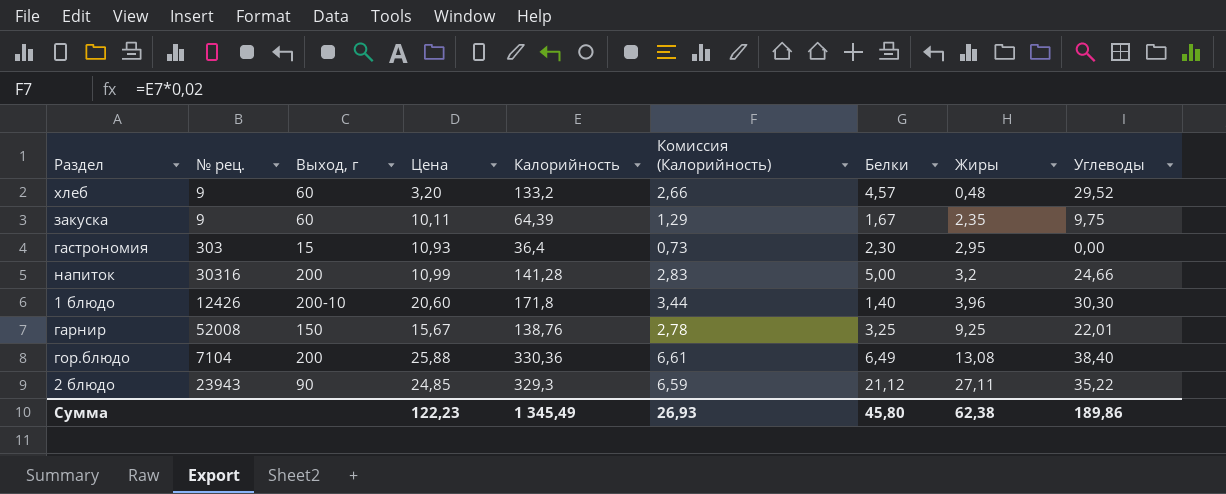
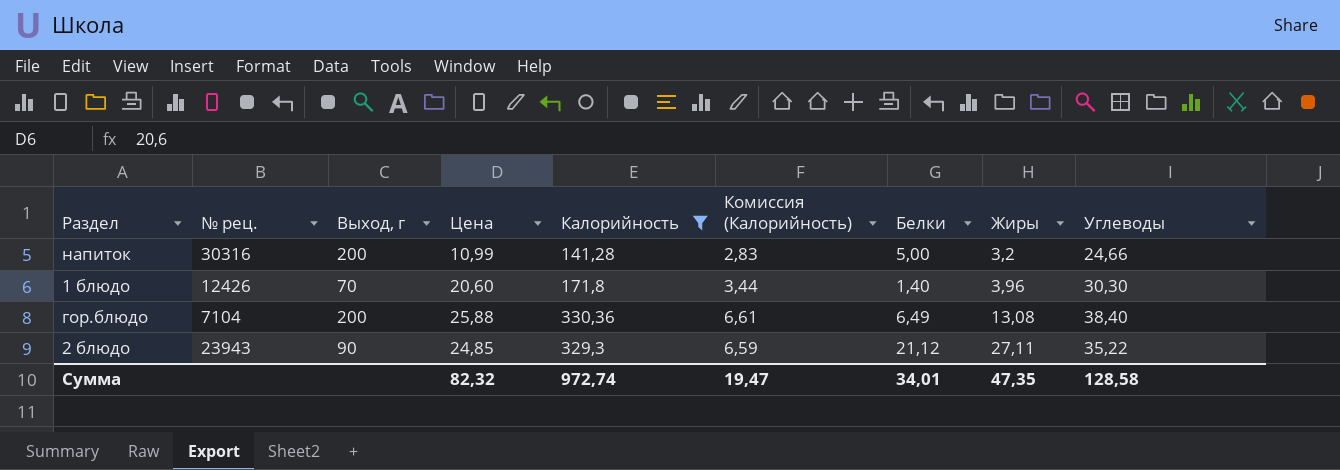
filter: none -> Калорийность >= 141,28
1 блюдо | Выход, г: 200-10 -> 70
Сумма | Цена: 122,23 -> 82,32
Сумма | Калорийность: 1 345,49 -> 972,74
Сумма | Комиссия (Калорийность): 26,93 -> 19,47
Сумма | Белки: 45,80 -> 34,01
Сумма | Жиры: 62,38 -> 47,35
Сумма | Углеводы: 189,86 -> 128,58

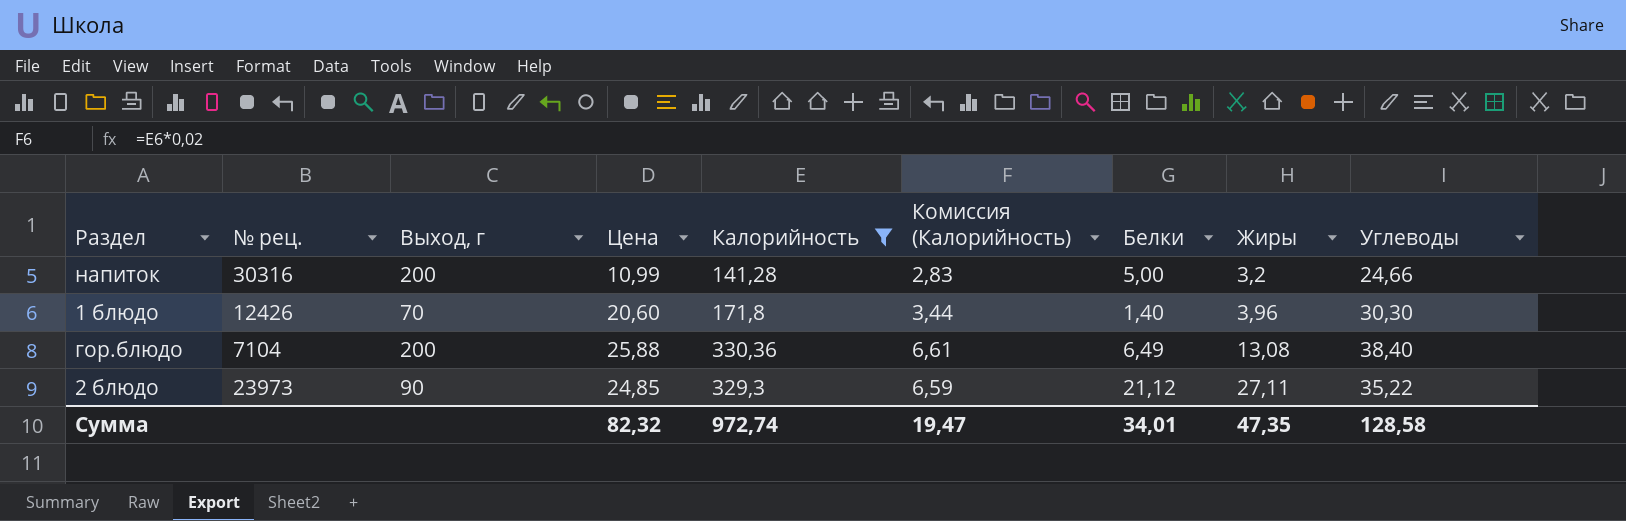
2 блюдо | № рец.: 23943 -> 23973

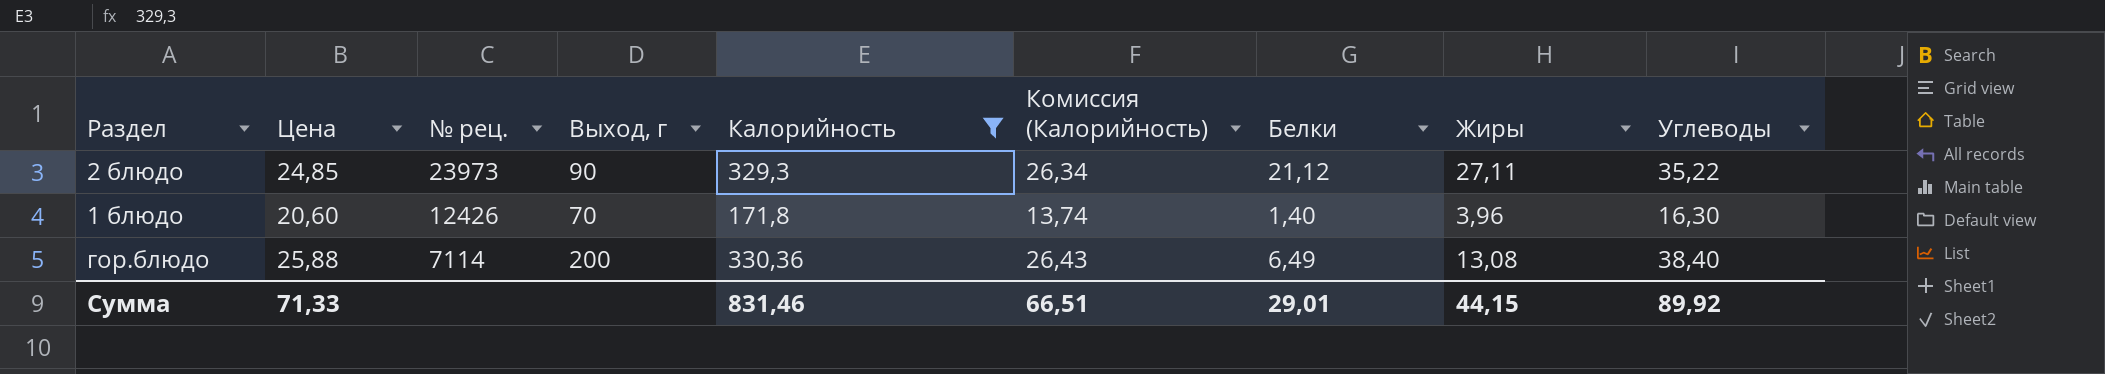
row order: Жиры ascending -> № рец. descending
column Цена | position: 4 -> 2
column Комиссия (Калорийность) | formula: [Калорийность] * 0,02 -> [Калорийность] * 0,08
row напиток: 30316 | 200 | 10,99 | 141,28 | 2,83 | 5,00 | 3,2 | 24,66 -> none
1 блюдо | Углеводы: 30,30 -> 16,30
гор.блюдо | № рец.: 7104 -> 7114
Сумма | Цена: 82,32 -> 71,33
Сумма | Калорийность: 972,74 -> 831,46
Сумма | Комиссия (Калорийность): 19,47 -> 66,51
Сумма | Белки: 34,01 -> 29,01
Сумма | Жиры: 47,35 -> 44,15
Сумма | Углеводы: 128,58 -> 89,92

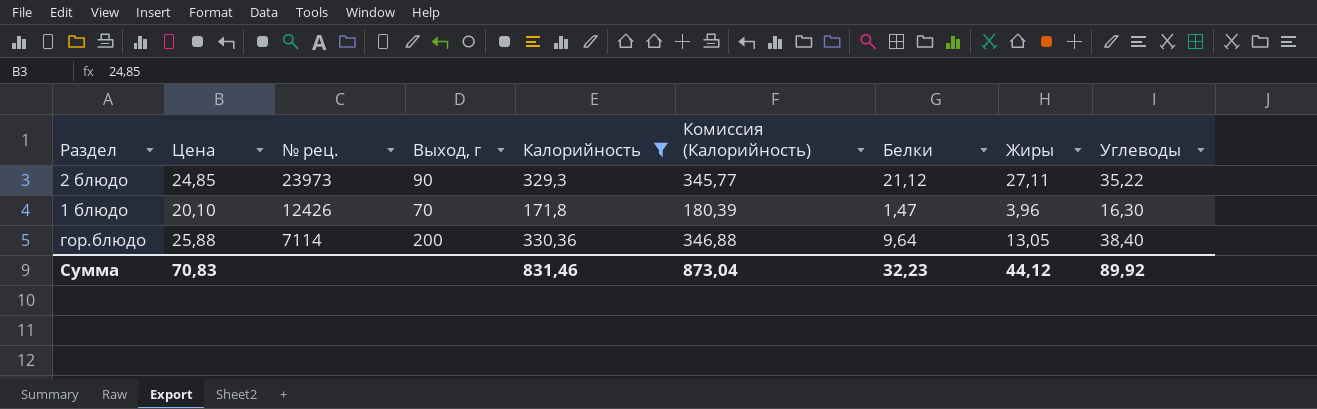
column Комиссия (Калорийность) | formula: [Калорийность] * 0,08 -> [Калорийность] * 1,05
1 блюдо | Цена: 20,60 -> 20,10
1 блюдо | Белки: 1,40 -> 1,47
гор.блюдо | Белки: 6,49 -> 9,64
гор.блюдо | Жиры: 13,08 -> 13,05
Сумма | Цена: 71,33 -> 70,83
Сумма | Комиссия (Калорийность): 66,51 -> 873,04
Сумма | Белки: 29,01 -> 32,23
Сумма | Жиры: 44,15 -> 44,12

